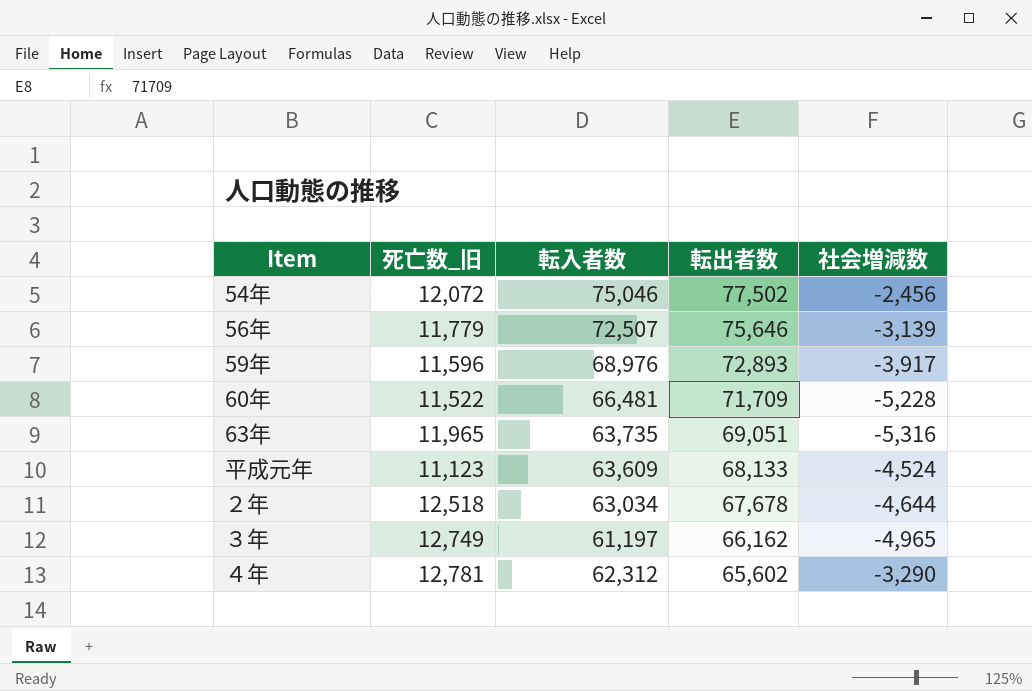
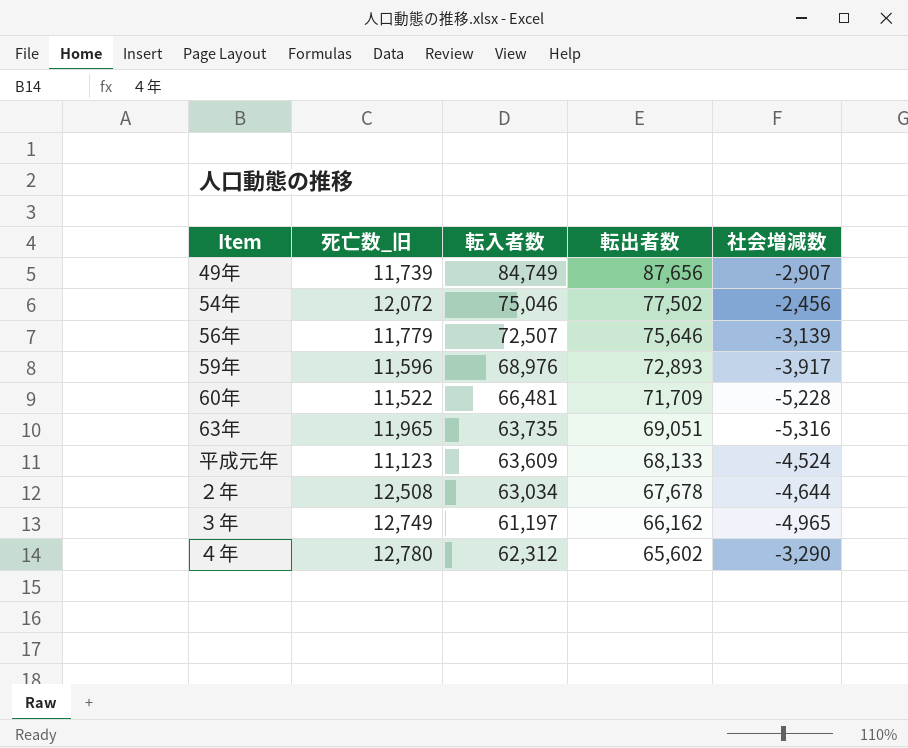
row 49年: none -> 11,739 | 84,749 | 87,656 | -2,907
２年 | 死亡数_旧: 12,518 -> 12,508
４年 | 死亡数_旧: 12,781 -> 12,780

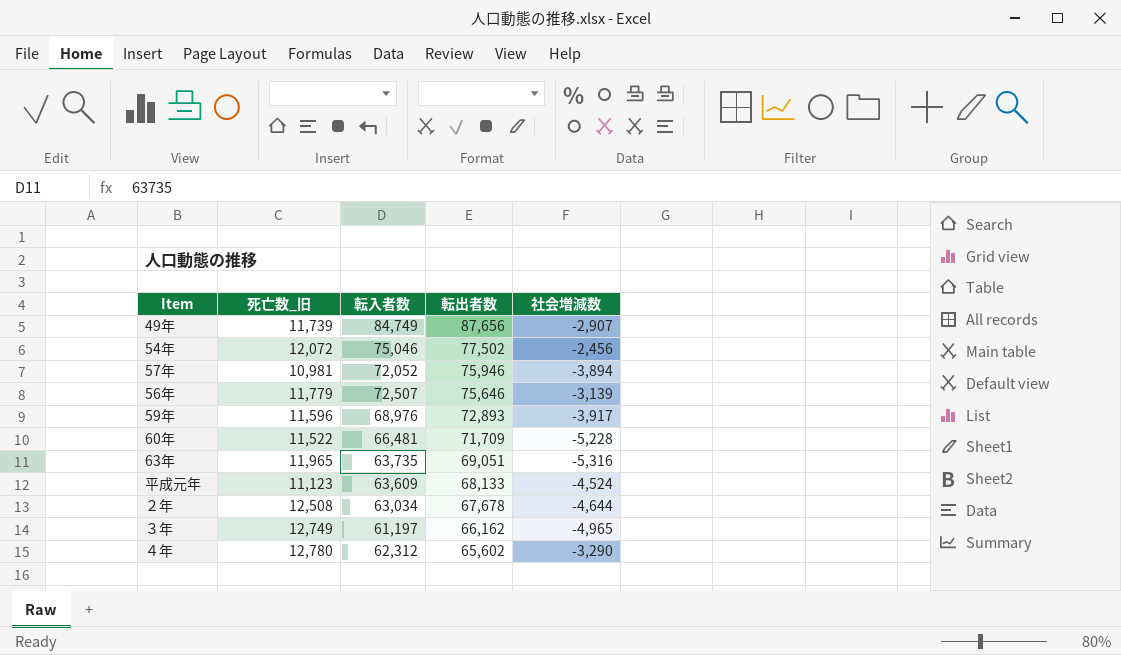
row 57年: none -> 10,981 | 72,052 | 75,946 | -3,894

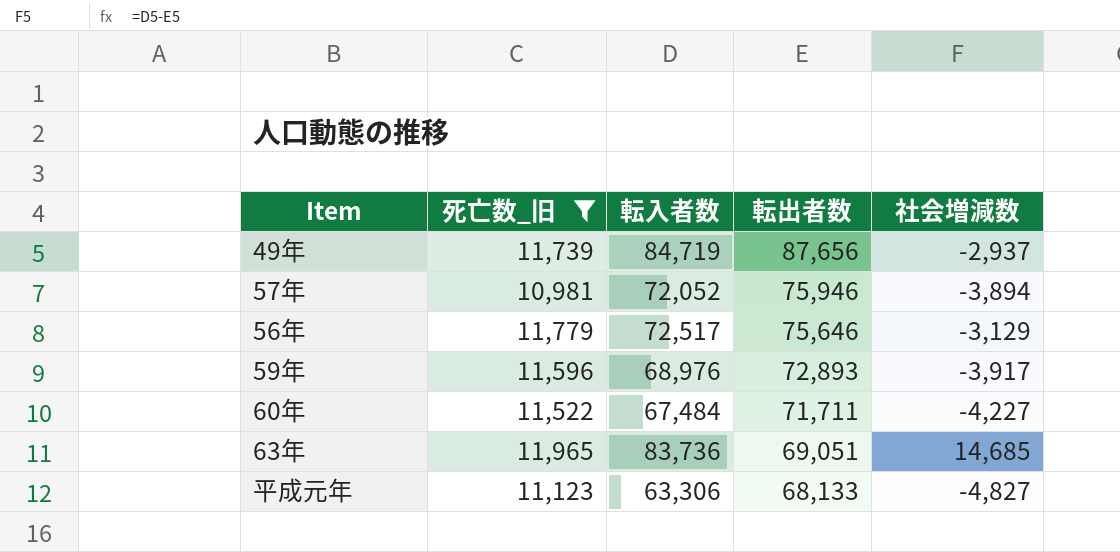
filter: none -> 死亡数_旧 <= 11,965
49年 | 転入者数: 84,749 -> 84,719
49年 | 社会増減数: -2,907 -> -2,937
56年 | 転入者数: 72,507 -> 72,517
56年 | 社会増減数: -3,139 -> -3,129
60年 | 転入者数: 66,481 -> 67,484
60年 | 転出者数: 71,709 -> 71,711
60年 | 社会増減数: -5,228 -> -4,227
63年 | 転入者数: 63,735 -> 83,736
63年 | 社会増減数: -5,316 -> 14,685
平成元年 | 転入者数: 63,609 -> 63,306
平成元年 | 社会増減数: -4,524 -> -4,827

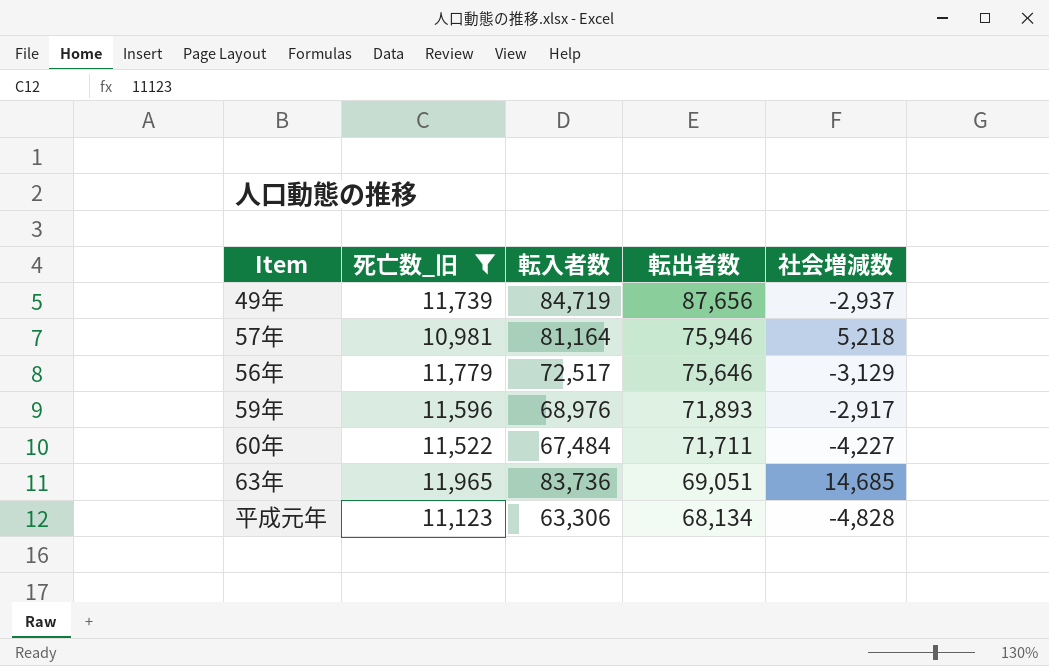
57年 | 転入者数: 72,052 -> 81,164
57年 | 社会増減数: -3,894 -> 5,218
59年 | 転出者数: 72,893 -> 71,893
59年 | 社会増減数: -3,917 -> -2,917
平成元年 | 転出者数: 68,133 -> 68,134
平成元年 | 社会増減数: -4,827 -> -4,828

